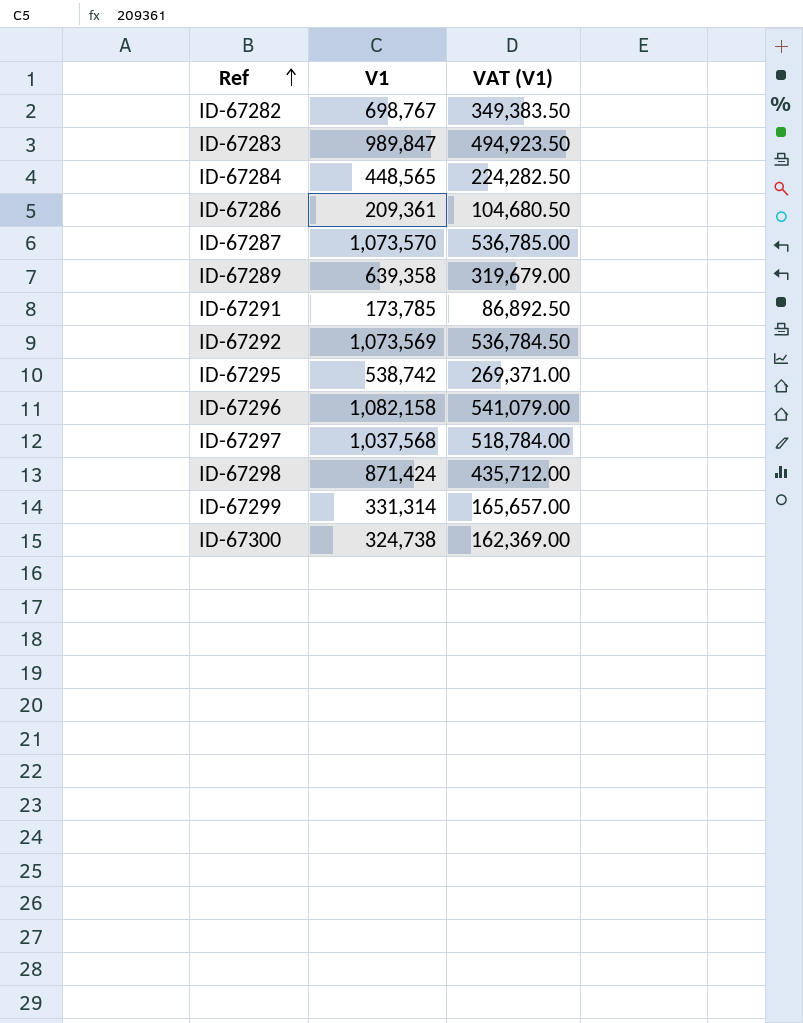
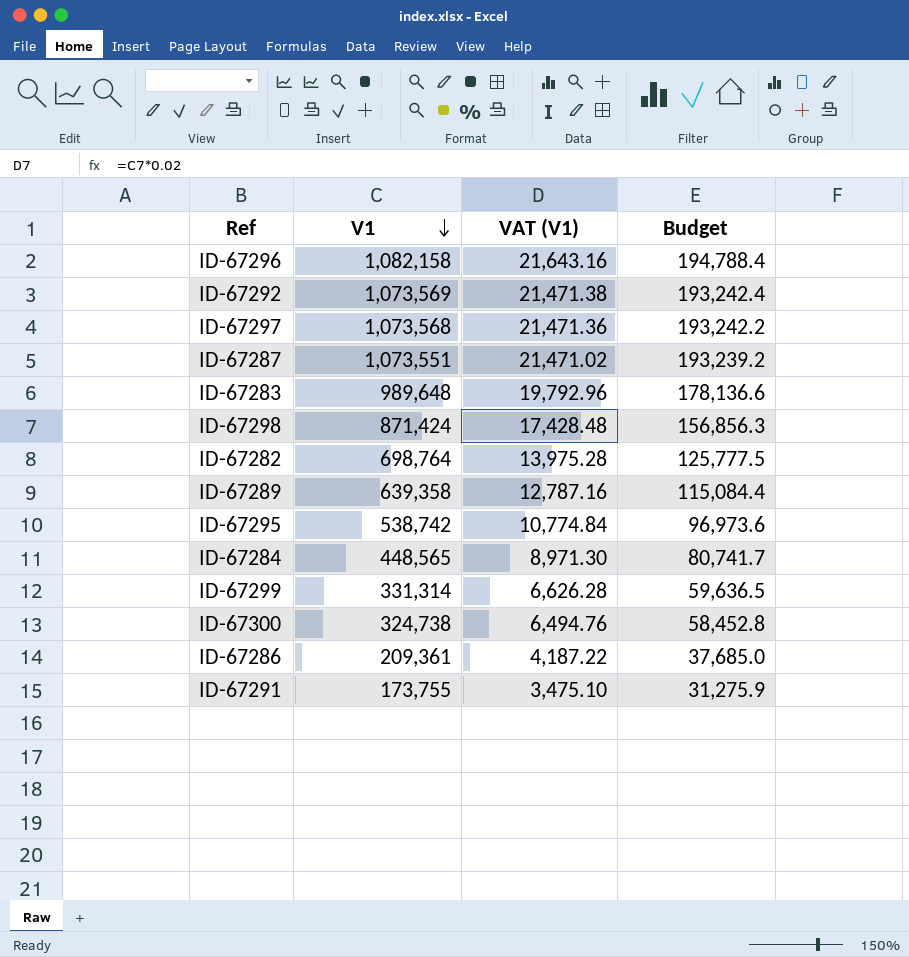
row order: Ref ascending -> V1 descending
column VAT (V1) | formula: [V1] * 0.5 -> [V1] * 0.02
column Budget | formula: none -> [V1] * 0.18
ID-67297 | V1: 1,037,568 -> 1,073,568
ID-67287 | V1: 1,073,570 -> 1,073,551
ID-67283 | V1: 989,847 -> 989,648
ID-67282 | V1: 698,767 -> 698,764
ID-67291 | V1: 173,785 -> 173,755

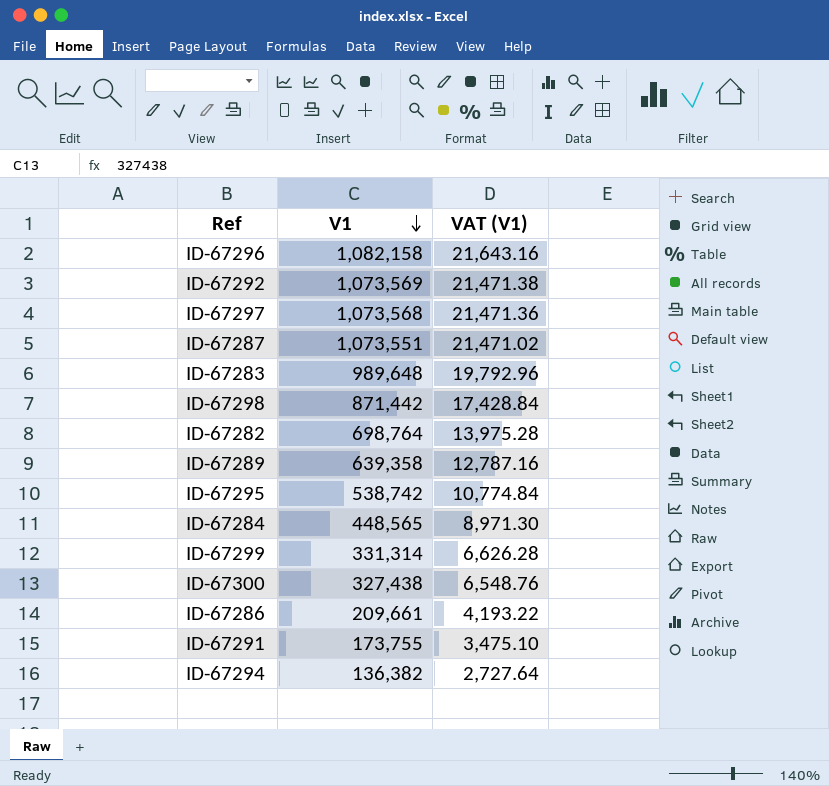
column Budget | formula: [V1] * 0.18 -> none
ID-67298 | V1: 871,424 -> 871,442
ID-67298 | VAT (V1): 17,428.48 -> 17,428.84
ID-67300 | V1: 324,738 -> 327,438
ID-67300 | VAT (V1): 6,494.76 -> 6,548.76
ID-67286 | V1: 209,361 -> 209,661
ID-67286 | VAT (V1): 4,187.22 -> 4,193.22
row ID-67294: none -> 136,382 | 2,727.64

